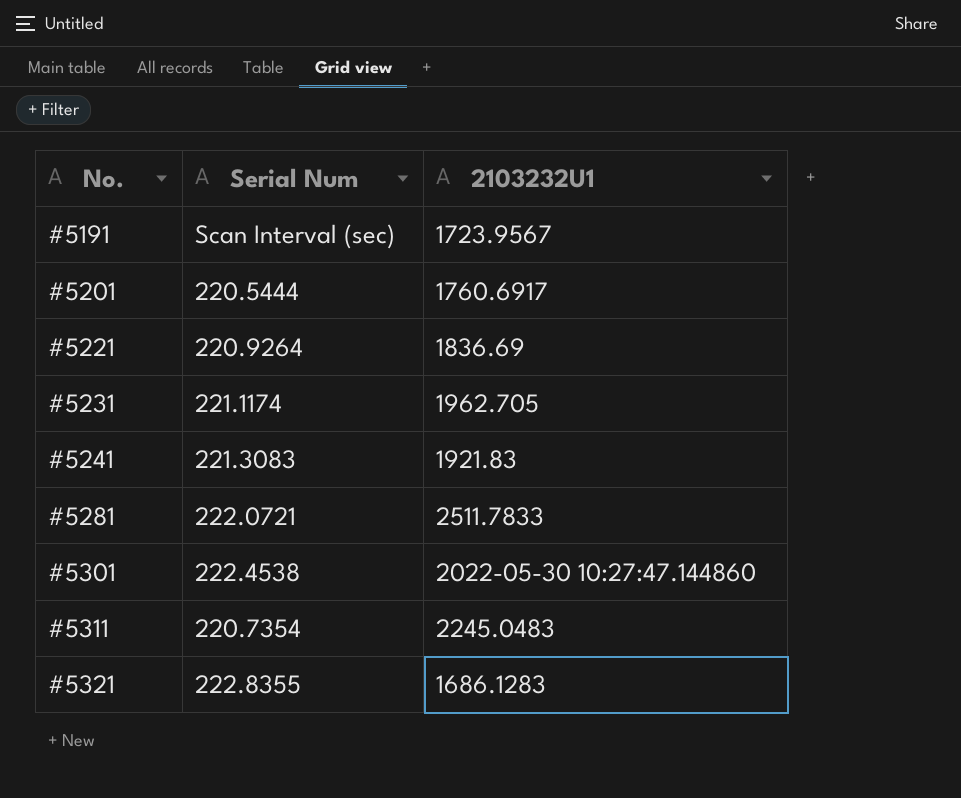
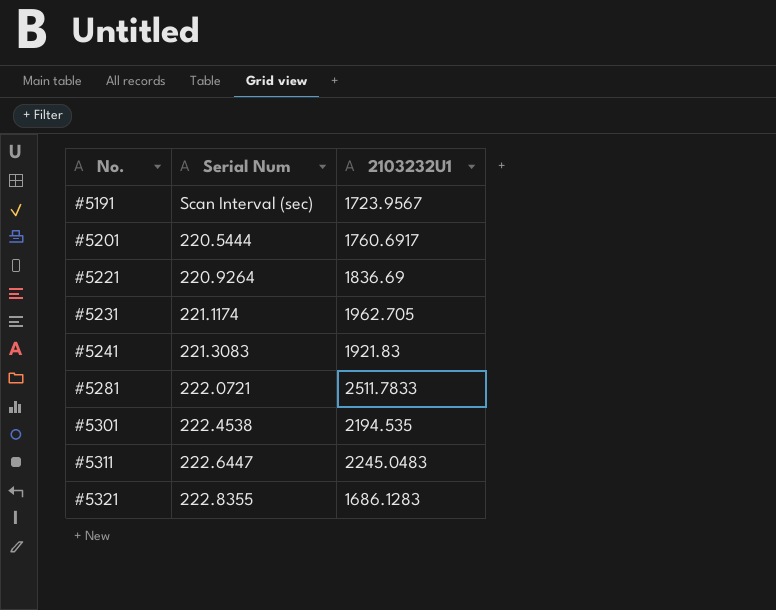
#5301 | 2103232U1: 2022-05-30 10:27:47.144860 -> 2194.535
#5311 | Serial Num: 220.7354 -> 222.6447

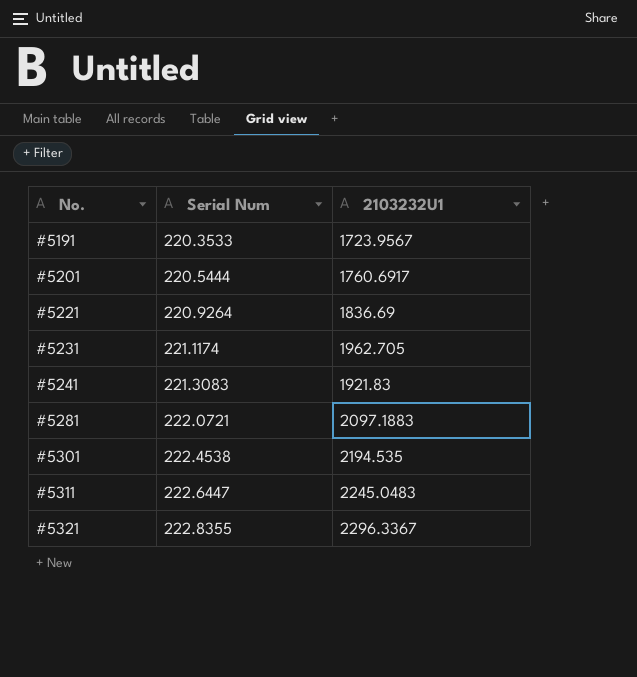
#5191 | Serial Num: Scan Interval (sec) -> 220.3533
#5281 | 2103232U1: 2511.7833 -> 2097.1883
#5321 | 2103232U1: 1686.1283 -> 2296.3367

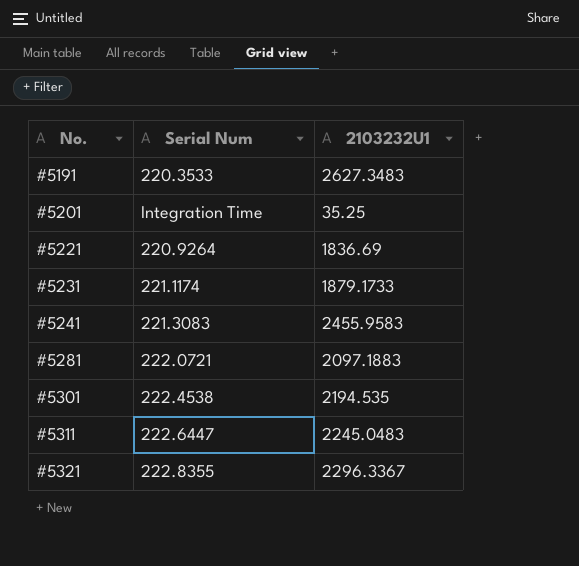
#5191 | 2103232U1: 1723.9567 -> 2627.3483
#5201 | Serial Num: 220.5444 -> Integration Time
#5201 | 2103232U1: 1760.6917 -> 35.25
#5231 | 2103232U1: 1962.705 -> 1879.1733
#5241 | 2103232U1: 1921.83 -> 2455.9583

